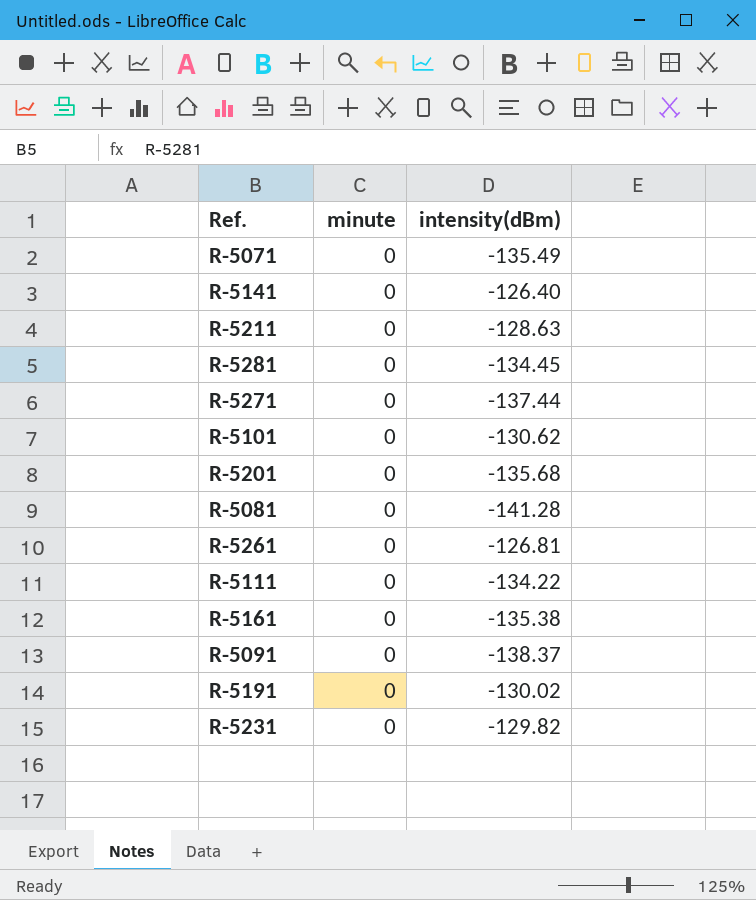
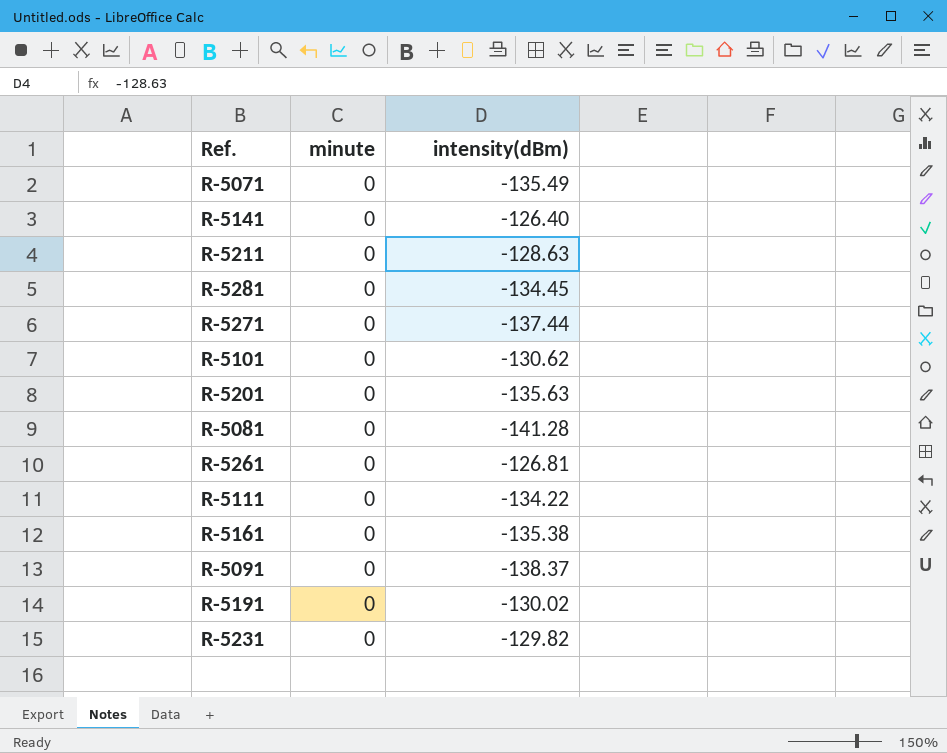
R-5201 | intensity(dBm): -135.68 -> -135.63

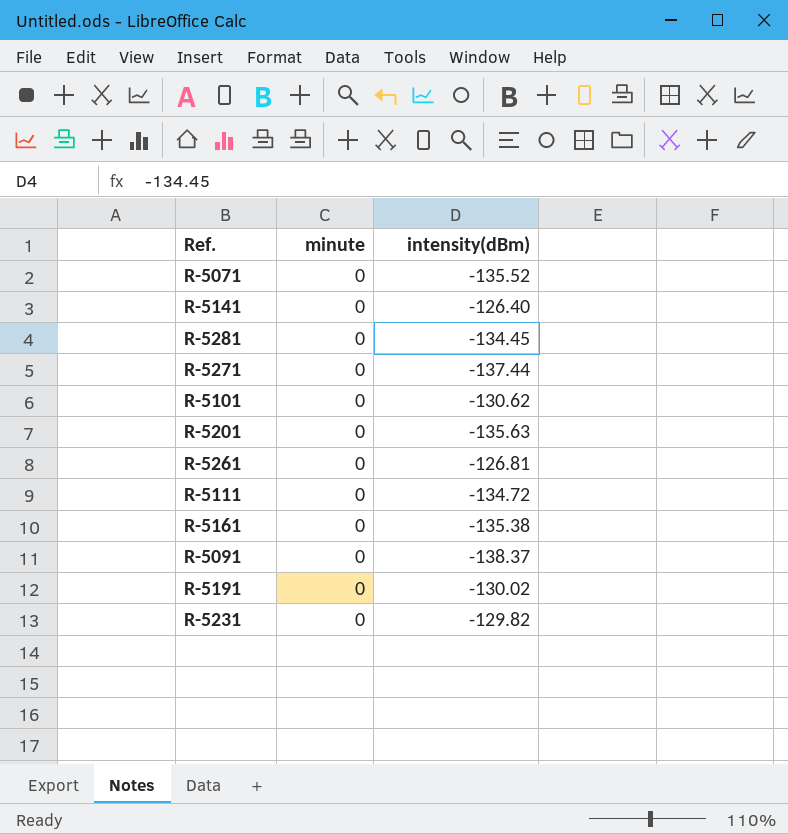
row R-5211: 0 | -128.63 -> none
row R-5081: 0 | -141.28 -> none
R-5071 | intensity(dBm): -135.49 -> -135.52
R-5111 | intensity(dBm): -134.22 -> -134.72

